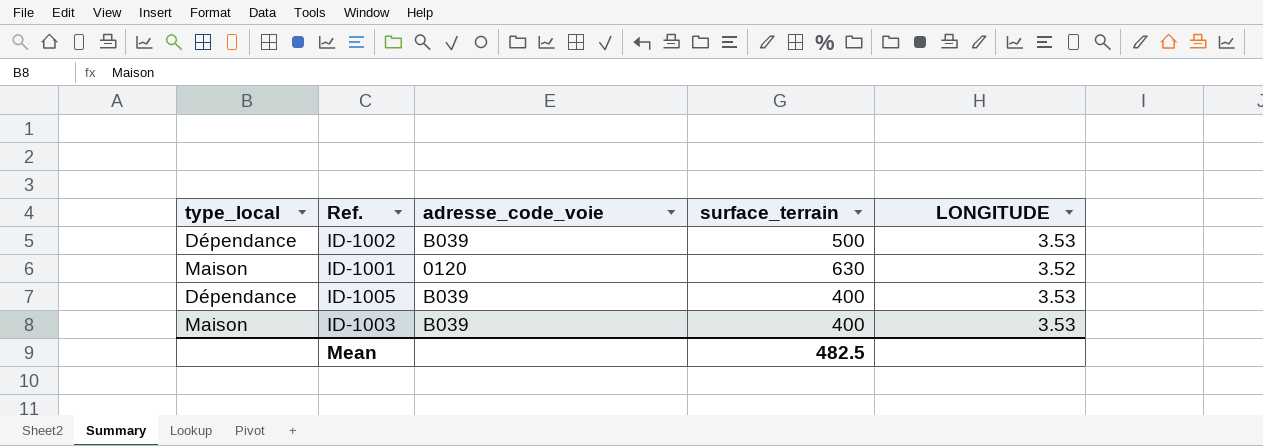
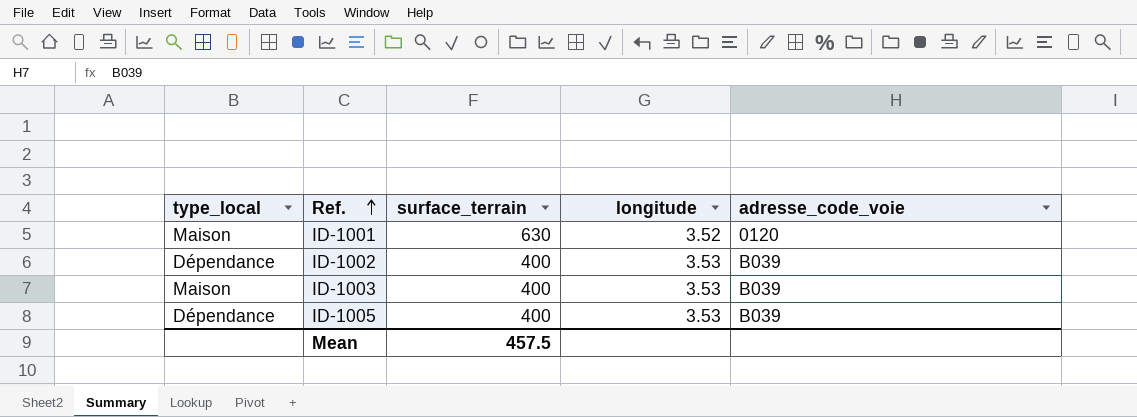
row order: none -> Ref. ascending
column name: LONGITUDE -> longitude
column adresse_code_voie | position: 3 -> 5
ID-1002 | surface_terrain: 500 -> 400
Mean | surface_terrain: 482.5 -> 457.5

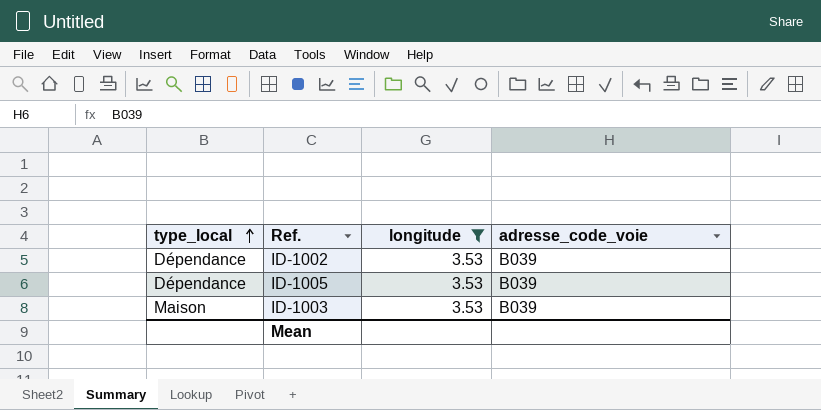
filter: none -> longitude = 3.53
row order: Ref. ascending -> type_local ascending
column surface_terrain | position: 3 -> none

